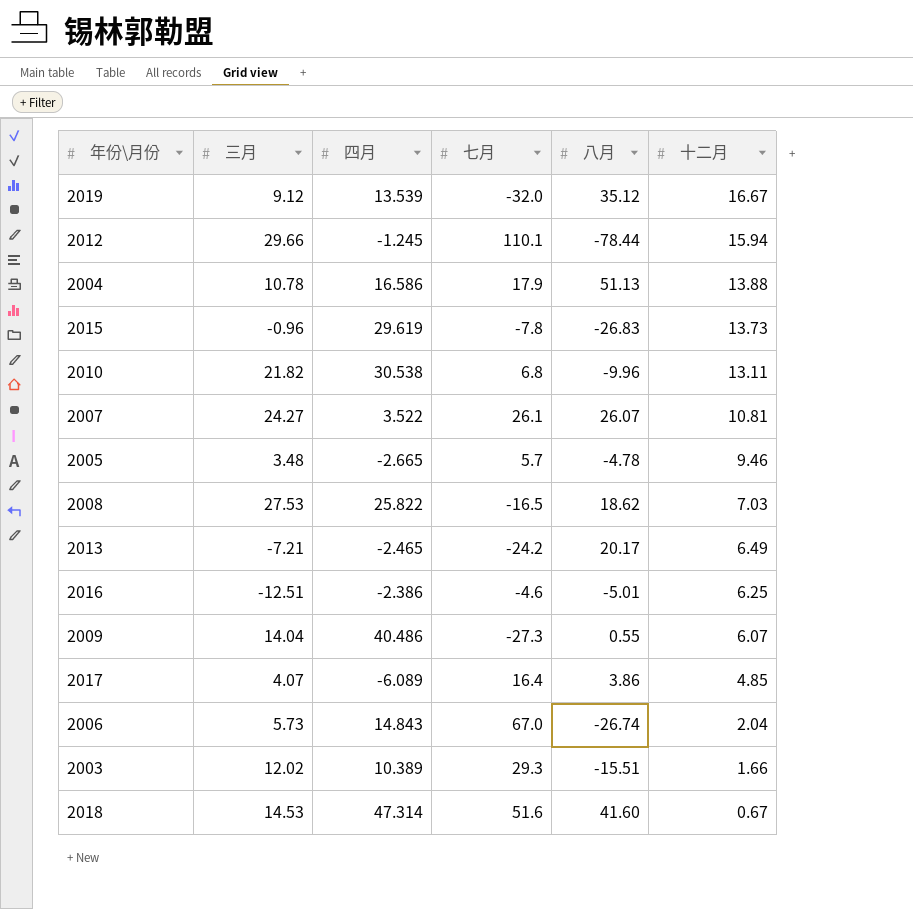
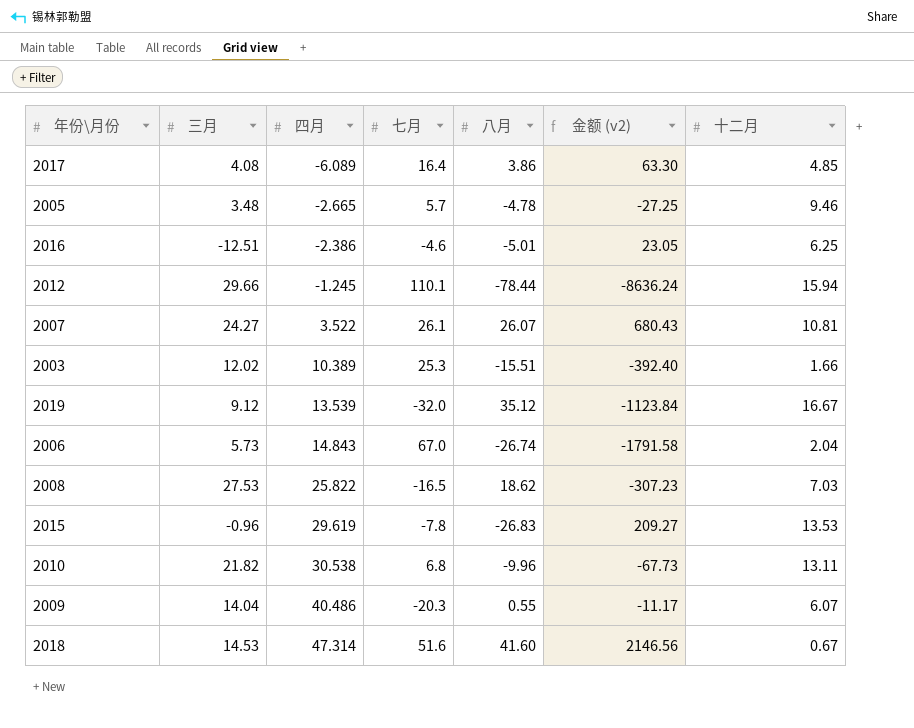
row order: 十二月 descending -> 四月 ascending
column 金额 (v2) | formula: none -> [七月] * [八月]
row 2004: 10.78 | 16.586 | 17.9 | 51.13 | 13.88 -> none
row 2013: -7.21 | -2.465 | -24.2 | 20.17 | 6.49 -> none
2017 | 三月: 4.07 -> 4.08
2003 | 七月: 29.3 -> 25.3
2015 | 十二月: 13.73 -> 13.53
2009 | 七月: -27.3 -> -20.3

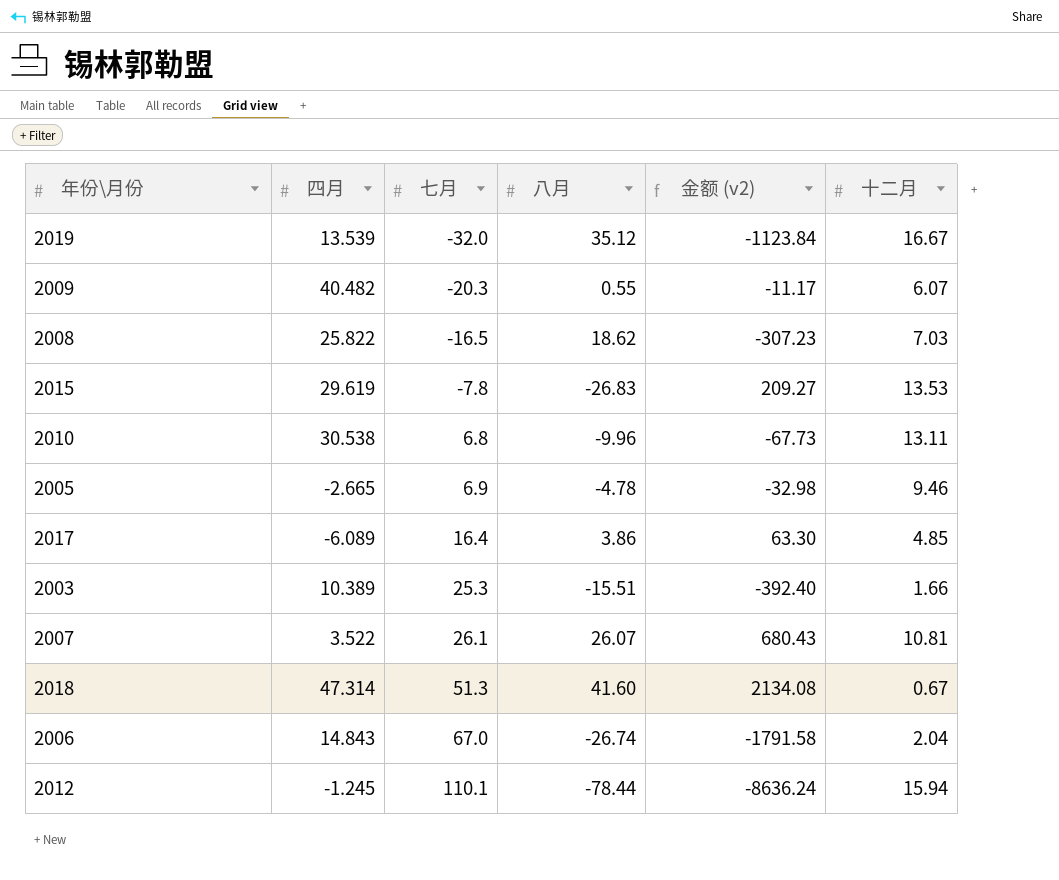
row order: 四月 ascending -> 七月 ascending
column 三月 | position: 2 -> none
row 2016: -12.51 | -2.386 | -4.6 | -5.01 | 23.05 | 6.25 -> none
2009 | 四月: 40.486 -> 40.482
2005 | 七月: 5.7 -> 6.9
2005 | 金额 (v2): -27.25 -> -32.98
2018 | 七月: 51.6 -> 51.3
2018 | 金额 (v2): 2146.56 -> 2134.08

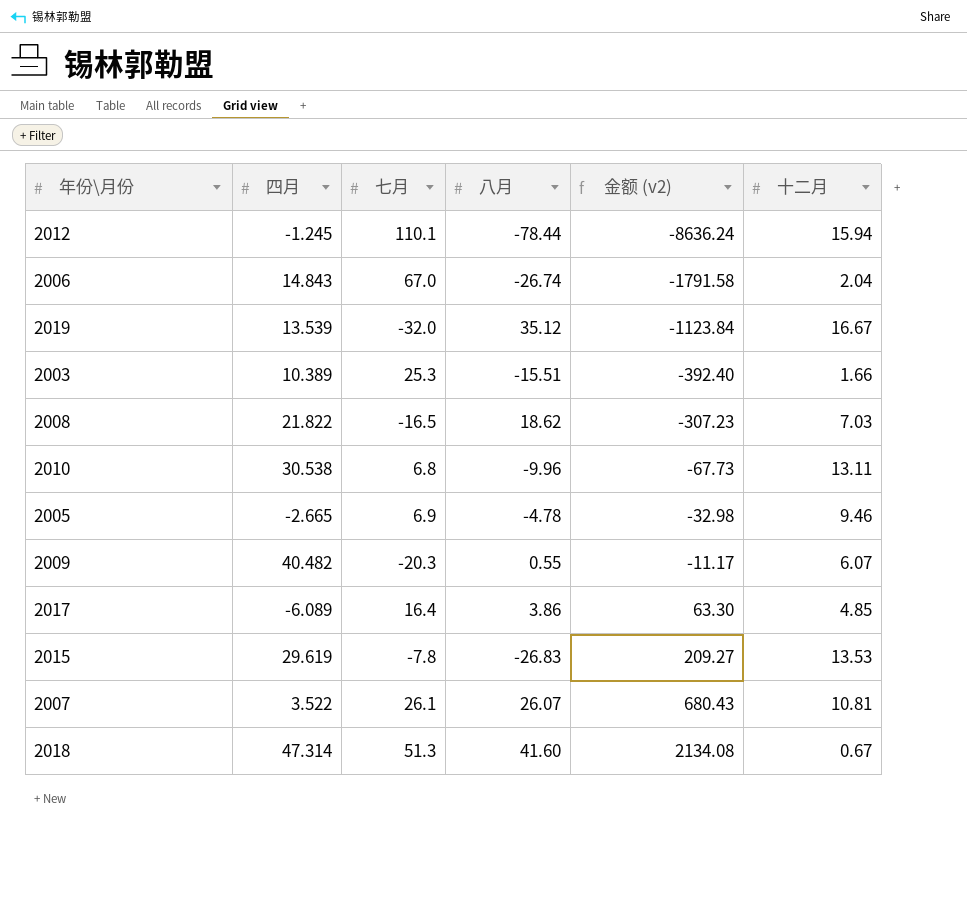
row order: 七月 ascending -> 金额 (v2) ascending
2008 | 四月: 25.822 -> 21.822

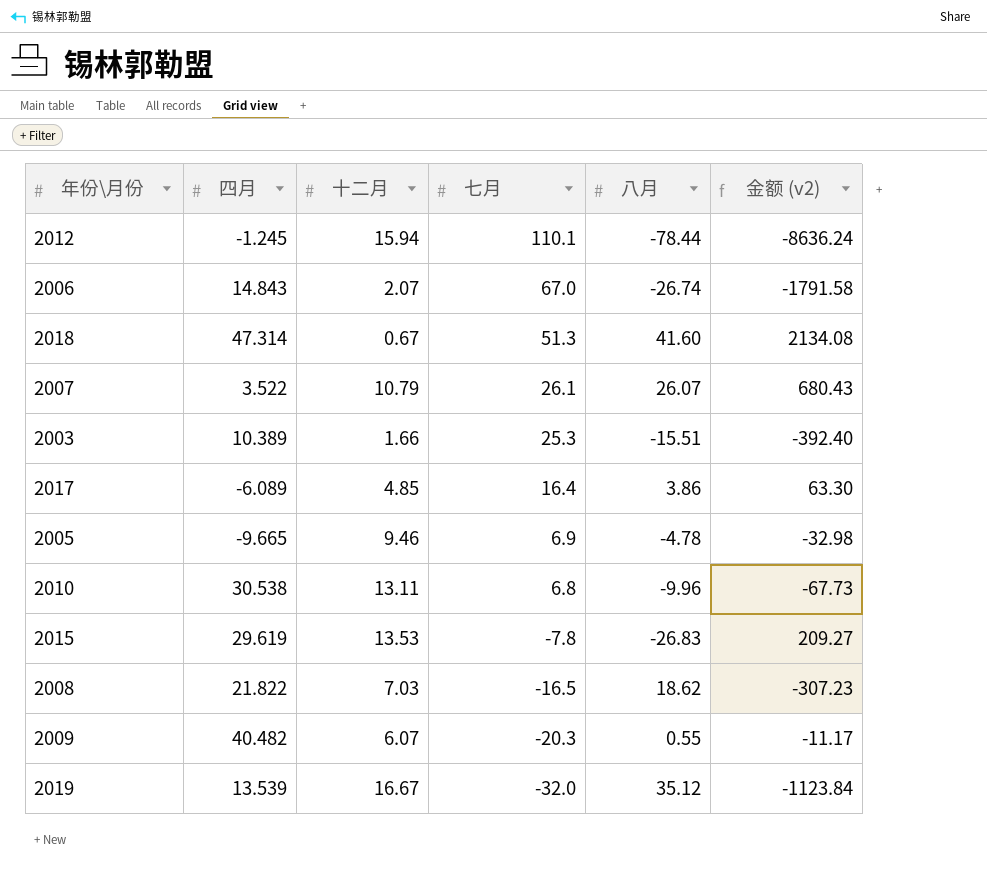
row order: 金额 (v2) ascending -> 七月 descending
column 十二月 | position: 6 -> 3
2006 | 十二月: 2.04 -> 2.07
2007 | 十二月: 10.81 -> 10.79
2005 | 四月: -2.665 -> -9.665

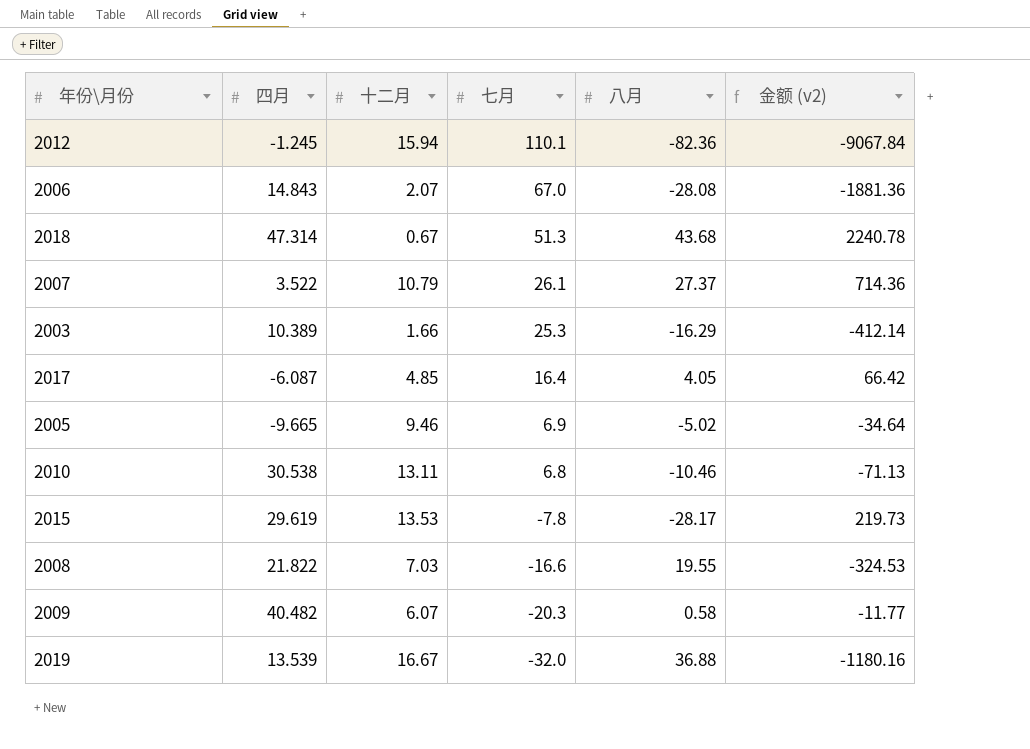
2012 | 八月: -78.44 -> -82.36
2012 | 金额 (v2): -8636.24 -> -9067.84
2006 | 八月: -26.74 -> -28.08
2006 | 金额 (v2): -1791.58 -> -1881.36
2018 | 八月: 41.60 -> 43.68
2018 | 金额 (v2): 2134.08 -> 2240.78
2007 | 八月: 26.07 -> 27.37
2007 | 金额 (v2): 680.43 -> 714.36
2003 | 八月: -15.51 -> -16.29
2003 | 金额 (v2): -392.40 -> -412.14
2017 | 四月: -6.089 -> -6.087
2017 | 八月: 3.86 -> 4.05
2017 | 金额 (v2): 63.30 -> 66.42
2005 | 八月: -4.78 -> -5.02
2005 | 金额 (v2): -32.98 -> -34.64
2010 | 八月: -9.96 -> -10.46
2010 | 金额 (v2): -67.73 -> -71.13
2015 | 八月: -26.83 -> -28.17
2015 | 金额 (v2): 209.27 -> 219.73
2008 | 七月: -16.5 -> -16.6
2008 | 八月: 18.62 -> 19.55
2008 | 金额 (v2): -307.23 -> -324.53
2009 | 八月: 0.55 -> 0.58
2009 | 金额 (v2): -11.17 -> -11.77
2019 | 八月: 35.12 -> 36.88
2019 | 金额 (v2): -1123.84 -> -1180.16

